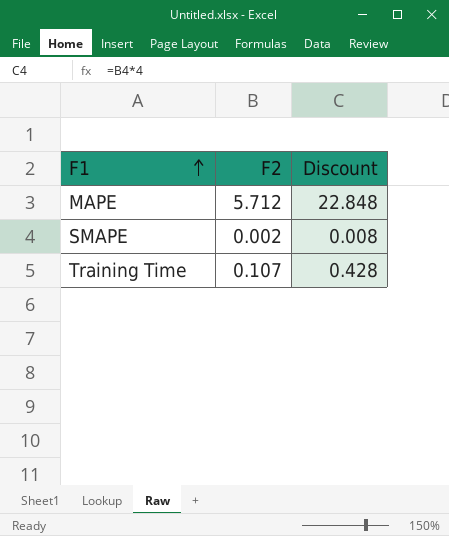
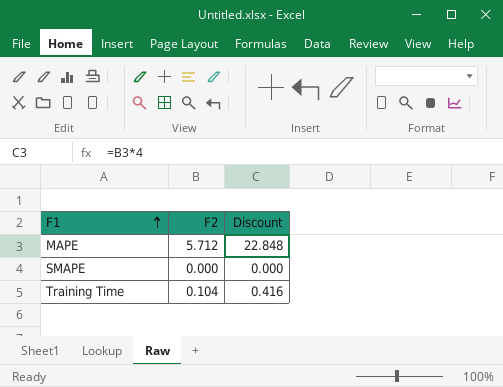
SMAPE | F2: 0.002 -> 0.000
SMAPE | Discount: 0.008 -> 0.000
Training Time | F2: 0.107 -> 0.104
Training Time | Discount: 0.428 -> 0.416

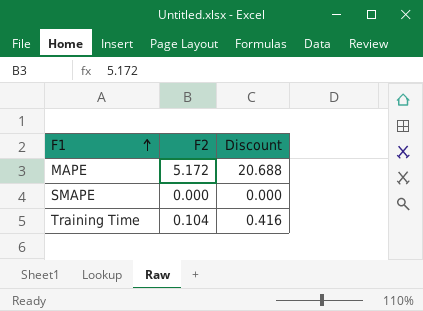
MAPE | F2: 5.712 -> 5.172
MAPE | Discount: 22.848 -> 20.688

